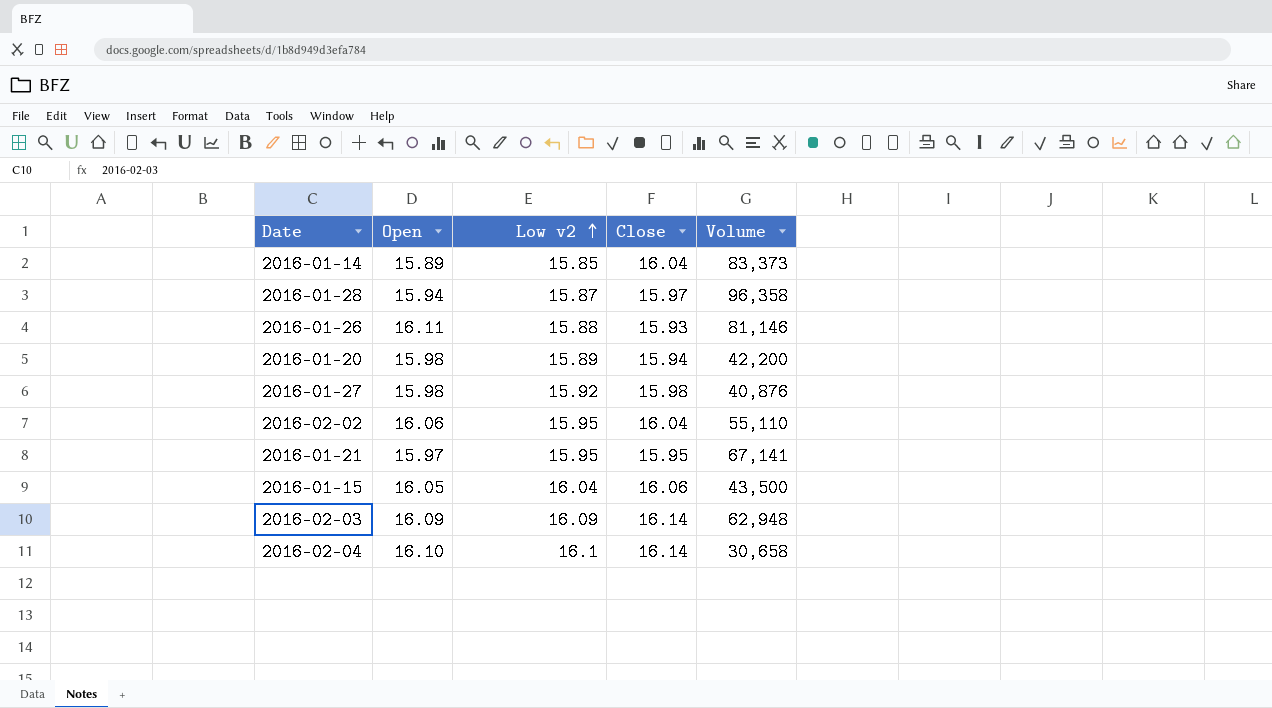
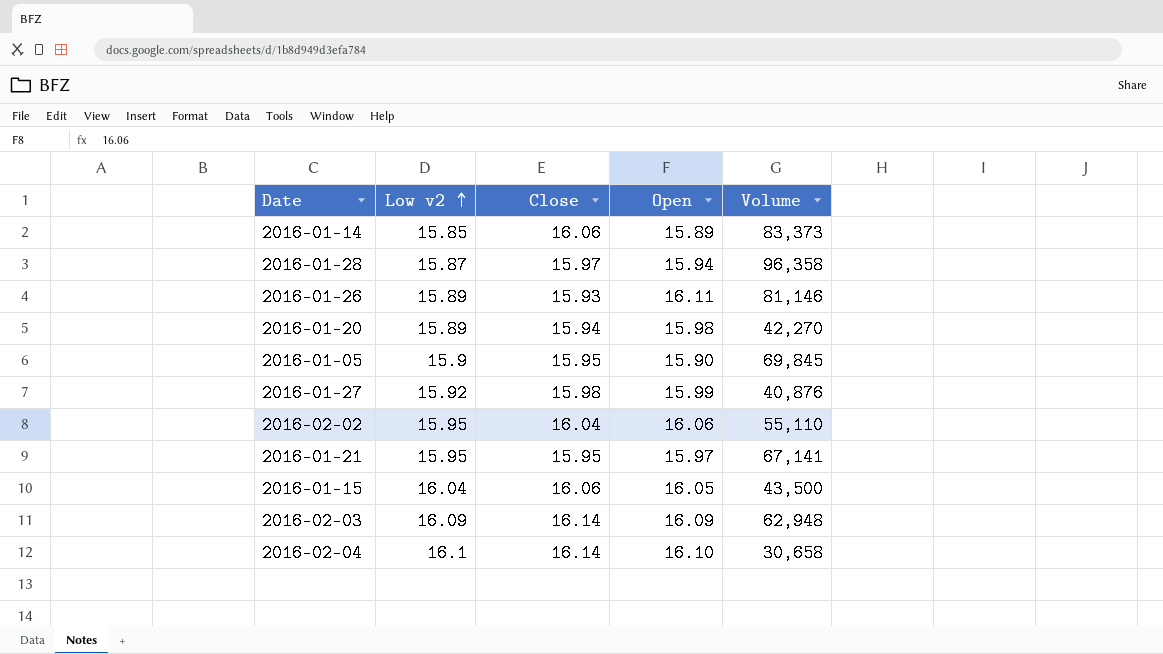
column Open | position: 2 -> 4
2016-01-14 | Close: 16.04 -> 16.06
2016-01-26 | Low v2: 15.88 -> 15.89
2016-01-20 | Volume: 42,200 -> 42,270
row 2016-01-05: none -> 15.9 | 15.95 | 15.90 | 69,845
2016-01-27 | Open: 15.98 -> 15.99

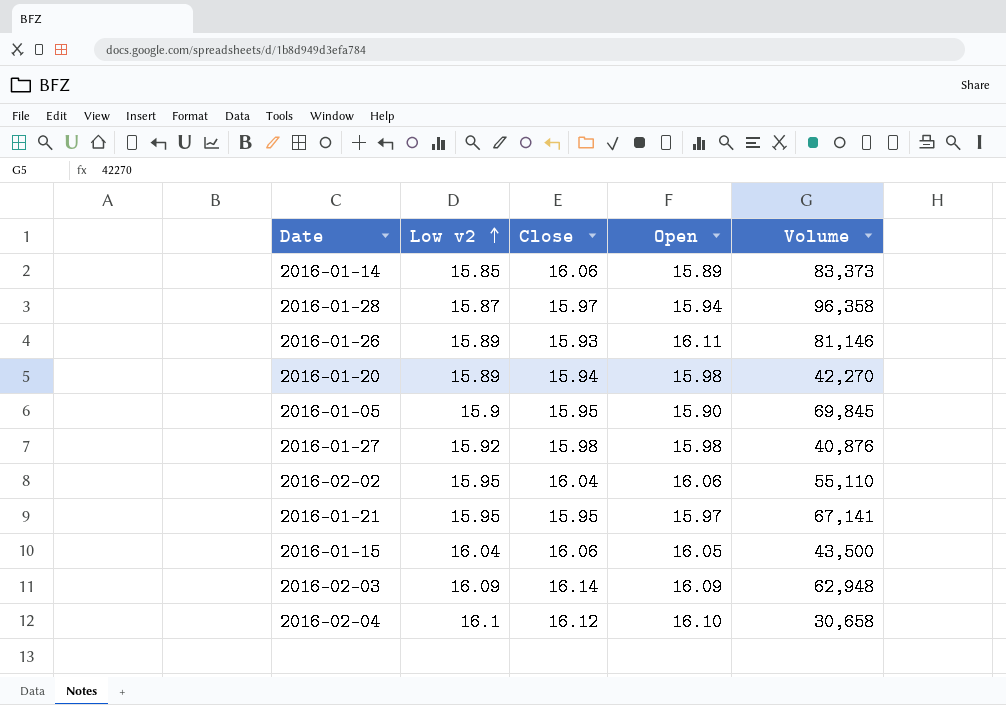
2016-01-27 | Open: 15.99 -> 15.98
2016-02-04 | Close: 16.14 -> 16.12

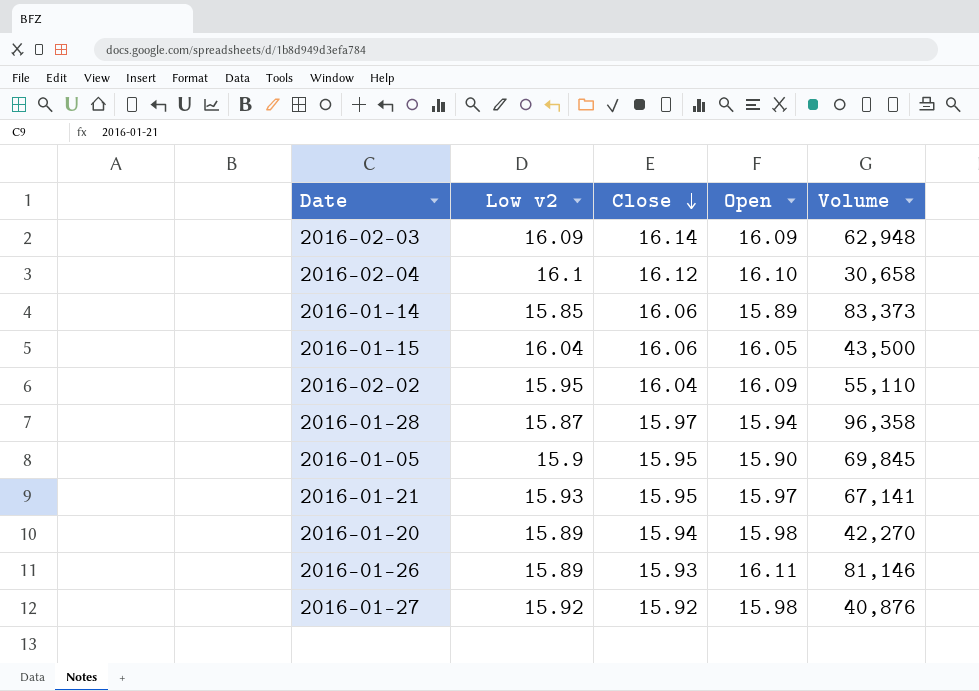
row order: Low v2 ascending -> Close descending
2016-02-02 | Open: 16.06 -> 16.09
2016-01-21 | Low v2: 15.95 -> 15.93
2016-01-27 | Close: 15.98 -> 15.92

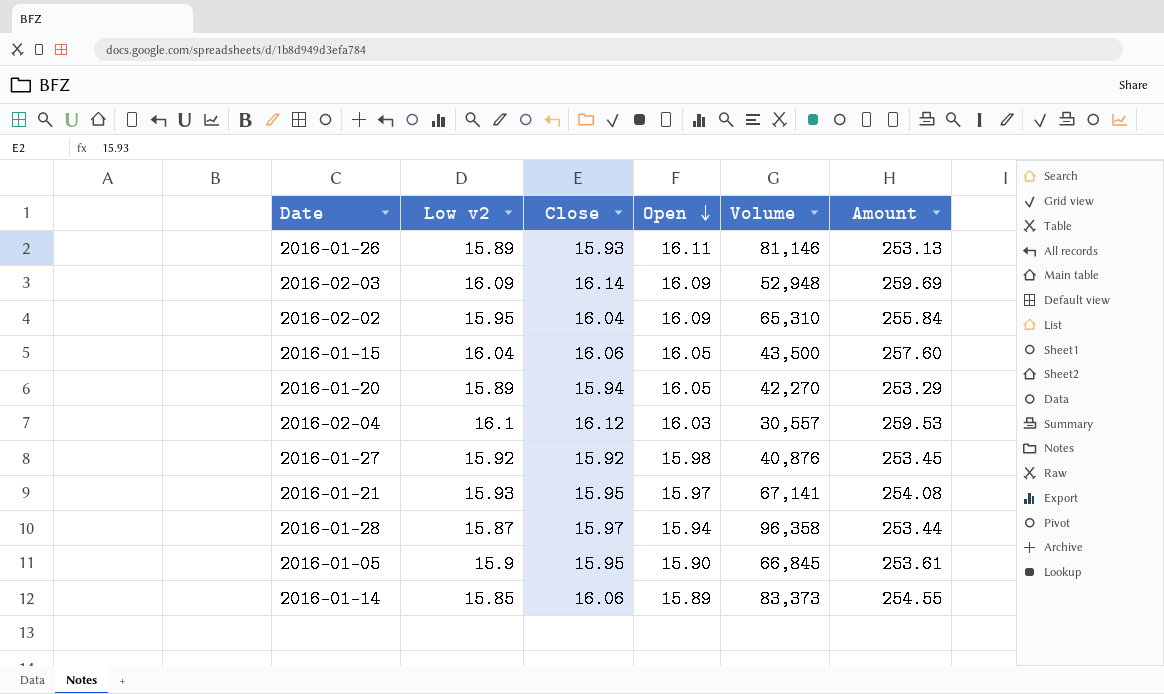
row order: Close descending -> Open descending
column Amount | formula: none -> [Low v2] * [Close]
2016-02-03 | Volume: 62,948 -> 52,948
2016-02-02 | Volume: 55,110 -> 65,310
2016-01-20 | Open: 15.98 -> 16.05
2016-02-04 | Open: 16.10 -> 16.03
2016-02-04 | Volume: 30,658 -> 30,557
2016-01-05 | Volume: 69,845 -> 66,845

